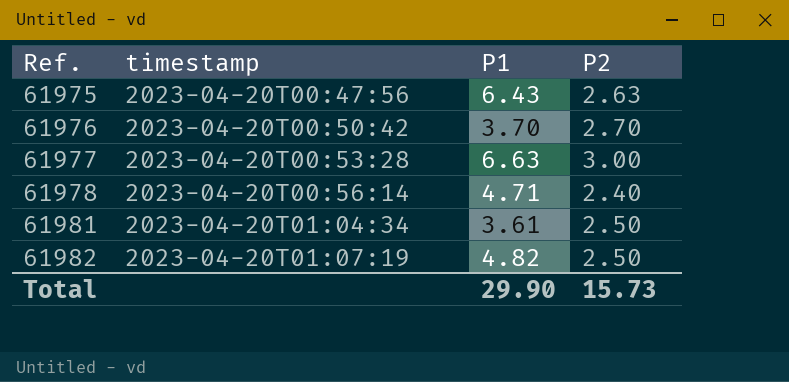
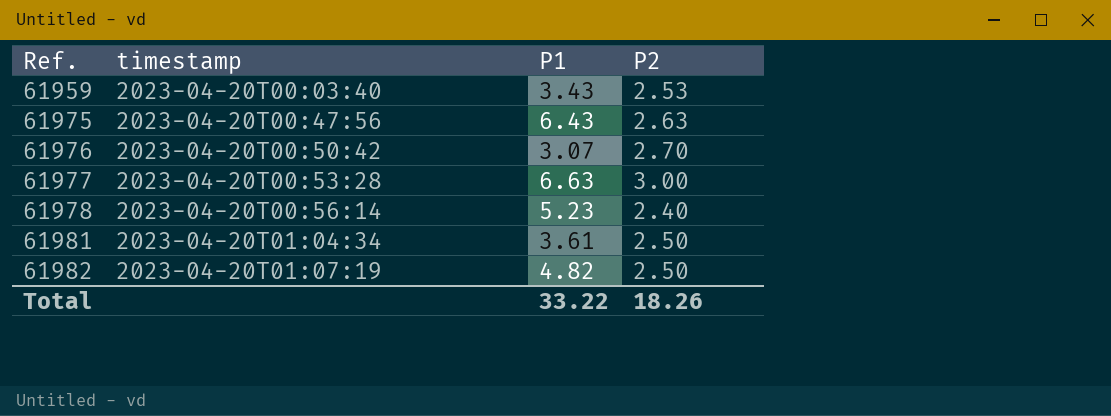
row 61959: none -> 2023-04-20T00:03:40 | 3.43 | 2.53
61976 | P1: 3.70 -> 3.07
61978 | P1: 4.71 -> 5.23
Total | P1: 29.90 -> 33.22
Total | P2: 15.73 -> 18.26

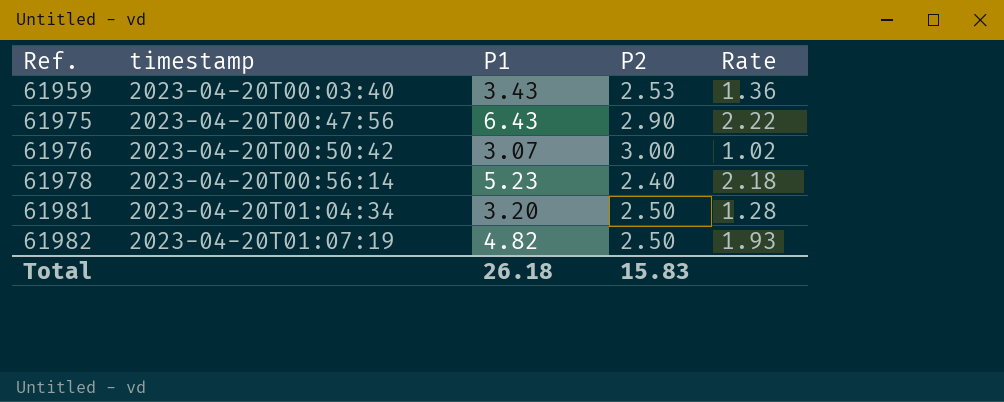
column Rate | formula: none -> [P1] / [P2]
row 61977: 2023-04-20T00:53:28 | 6.63 | 3.00 -> none
61975 | P2: 2.63 -> 2.90
61976 | P2: 2.70 -> 3.00
61981 | P1: 3.61 -> 3.20
Total | P1: 33.22 -> 26.18
Total | P2: 18.26 -> 15.83

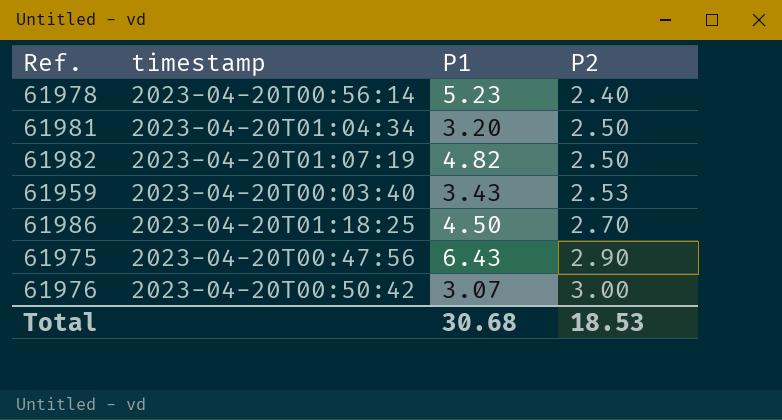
row order: Ref. ascending -> P2 ascending
column Rate | formula: [P1] / [P2] -> none
row 61986: none -> 2023-04-20T01:18:25 | 4.50 | 2.70
Total | P1: 26.18 -> 30.68
Total | P2: 15.83 -> 18.53

